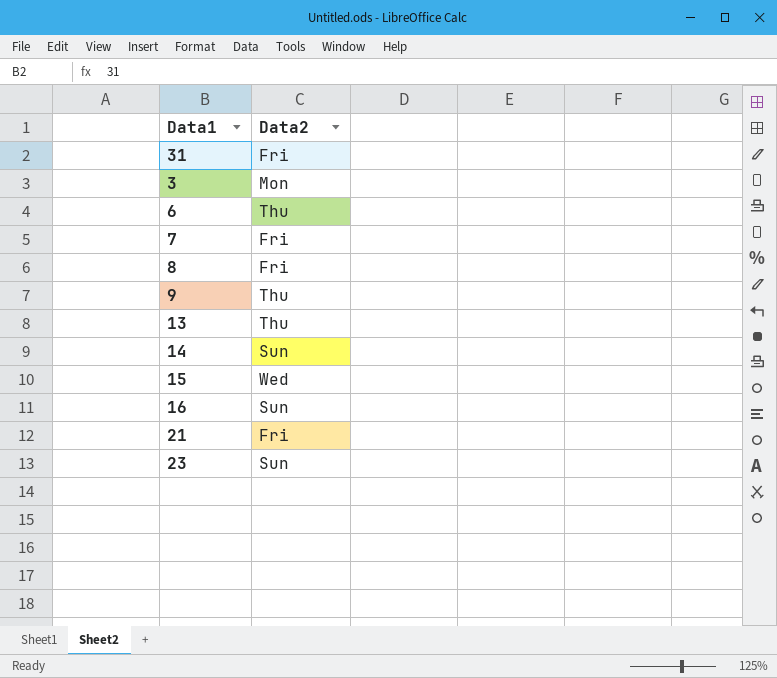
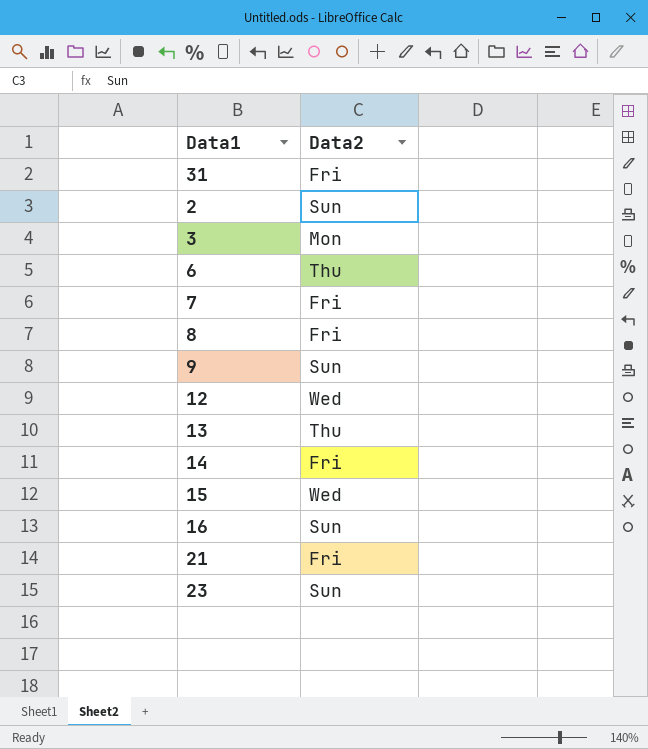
row 2: none -> Sun
9 | Data2: Thu -> Sun
row 12: none -> Wed
14 | Data2: Sun -> Fri

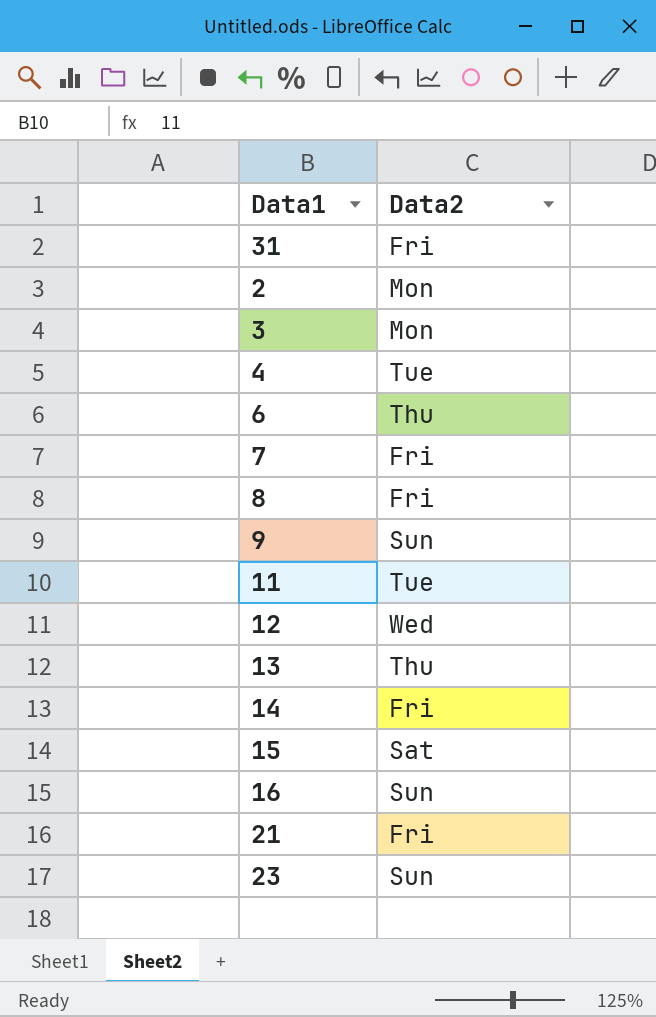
2 | Data2: Sun -> Mon
row 4: none -> Tue
row 11: none -> Tue
15 | Data2: Wed -> Sat

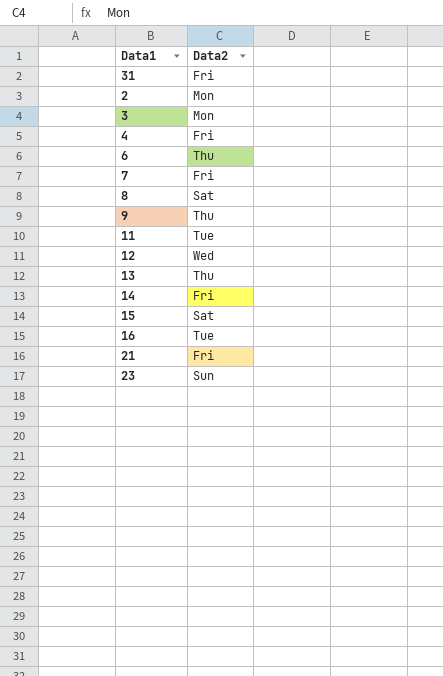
4 | Data2: Tue -> Fri
8 | Data2: Fri -> Sat
9 | Data2: Sun -> Thu
16 | Data2: Sun -> Tue

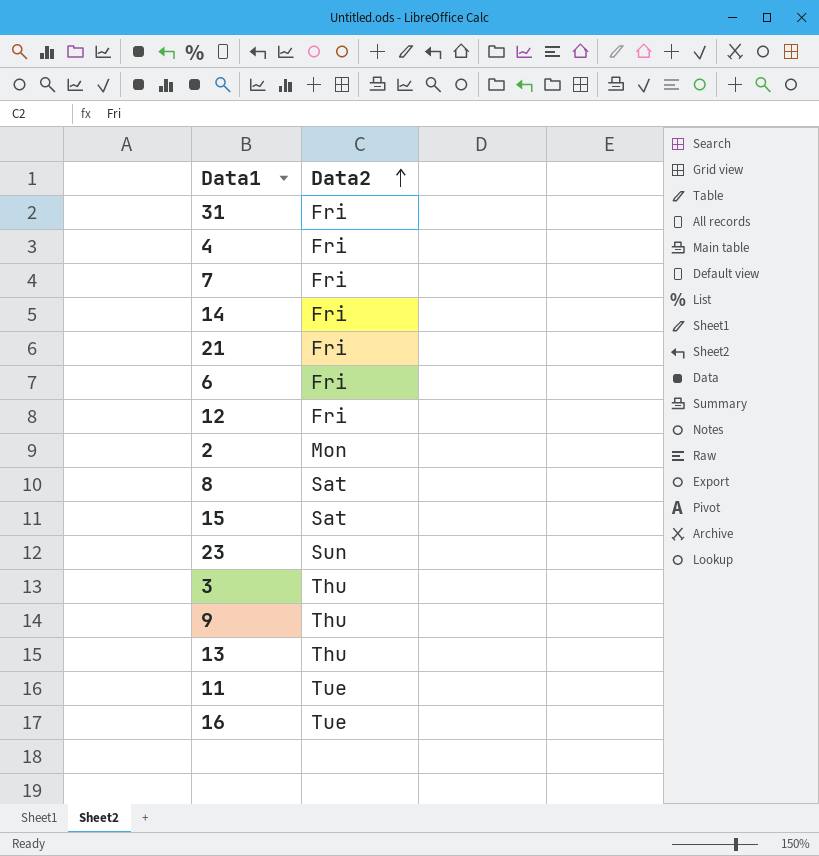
row order: none -> Data2 ascending
6 | Data2: Thu -> Fri
12 | Data2: Wed -> Fri
3 | Data2: Mon -> Thu

